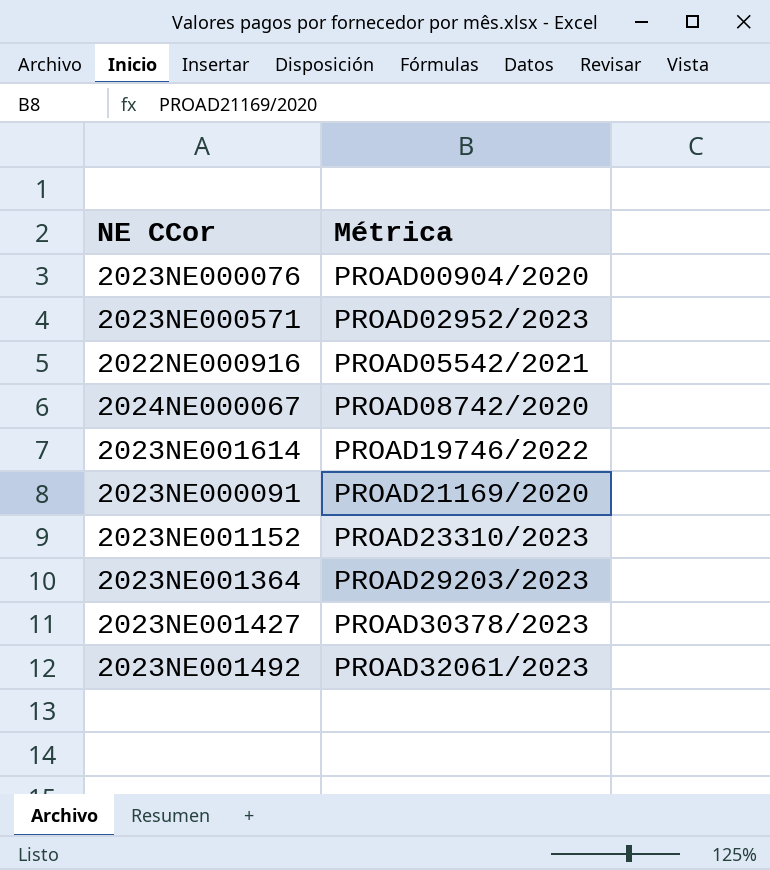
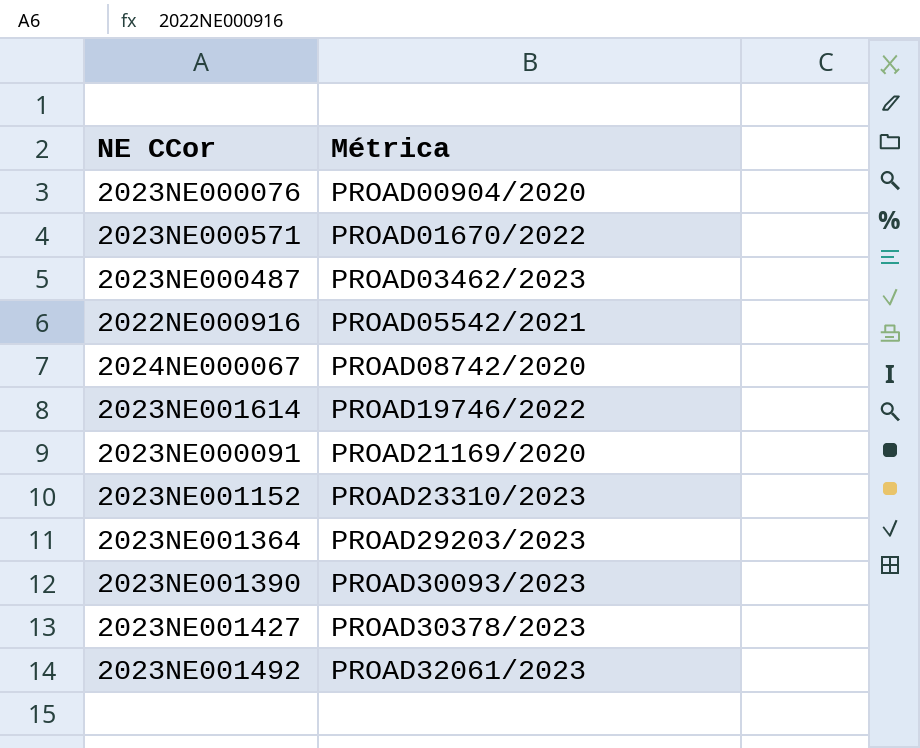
2023NE000571 | Métrica: PROAD02952/2023 -> PROAD01670/2022
row 2023NE000487: none -> PROAD03462/2023
row 2023NE001390: none -> PROAD30093/2023

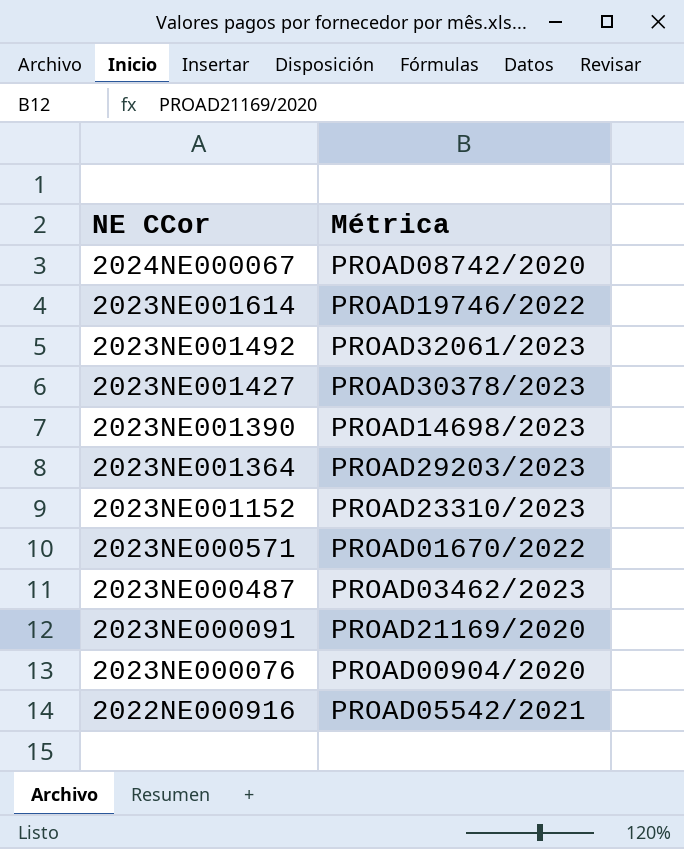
row order: Métrica ascending -> NE CCor descending
2023NE001390 | Métrica: PROAD30093/2023 -> PROAD14698/2023

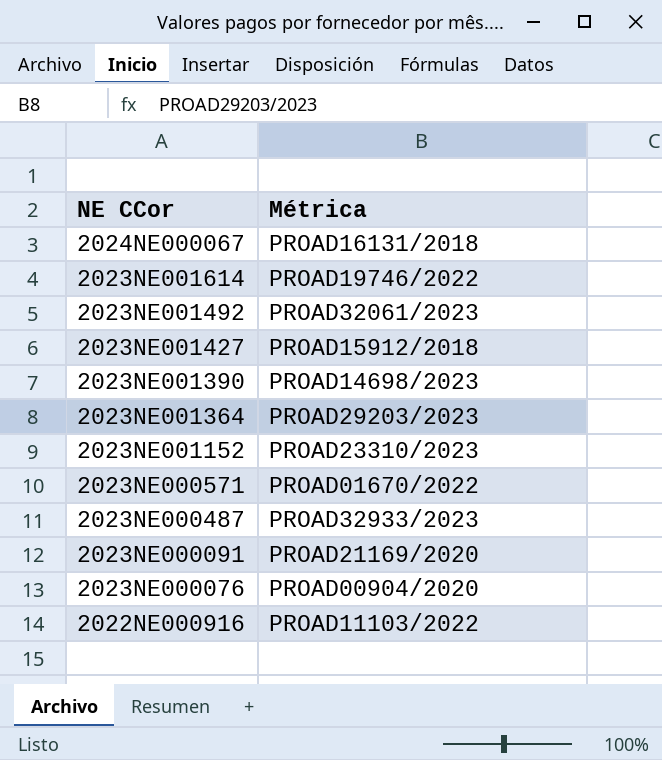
2024NE000067 | Métrica: PROAD08742/2020 -> PROAD16131/2018
2023NE001427 | Métrica: PROAD30378/2023 -> PROAD15912/2018
2023NE000487 | Métrica: PROAD03462/2023 -> PROAD32933/2023
2022NE000916 | Métrica: PROAD05542/2021 -> PROAD11103/2022

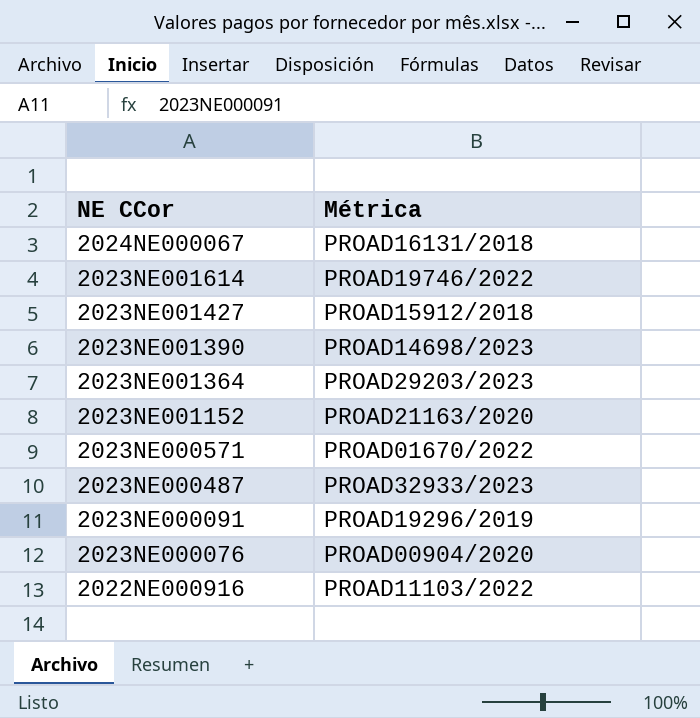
row 2023NE001492: PROAD32061/2023 -> none
2023NE001152 | Métrica: PROAD23310/2023 -> PROAD21163/2020
2023NE000091 | Métrica: PROAD21169/2020 -> PROAD19296/2019

